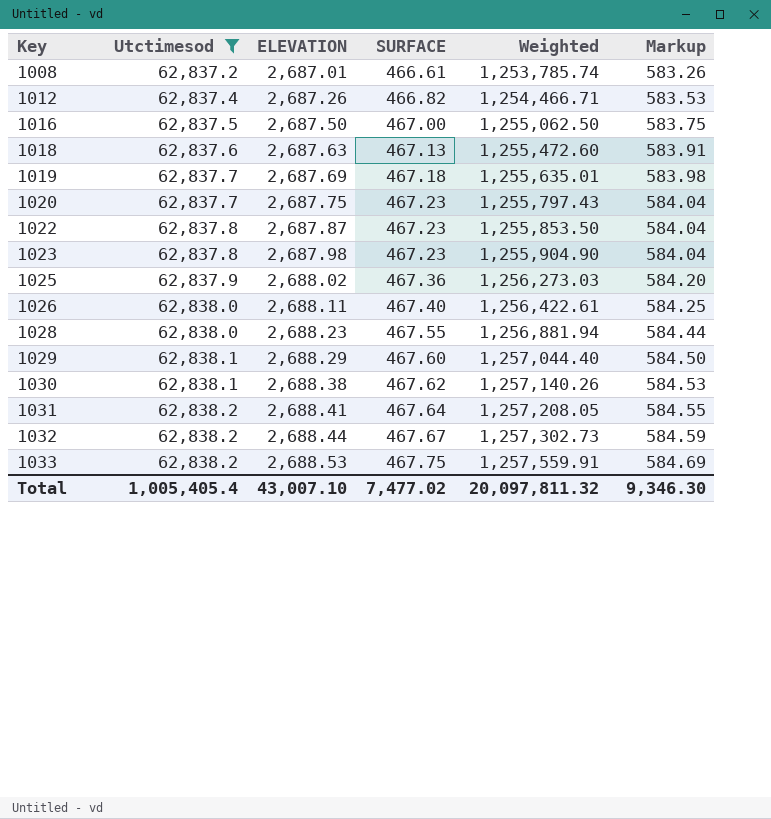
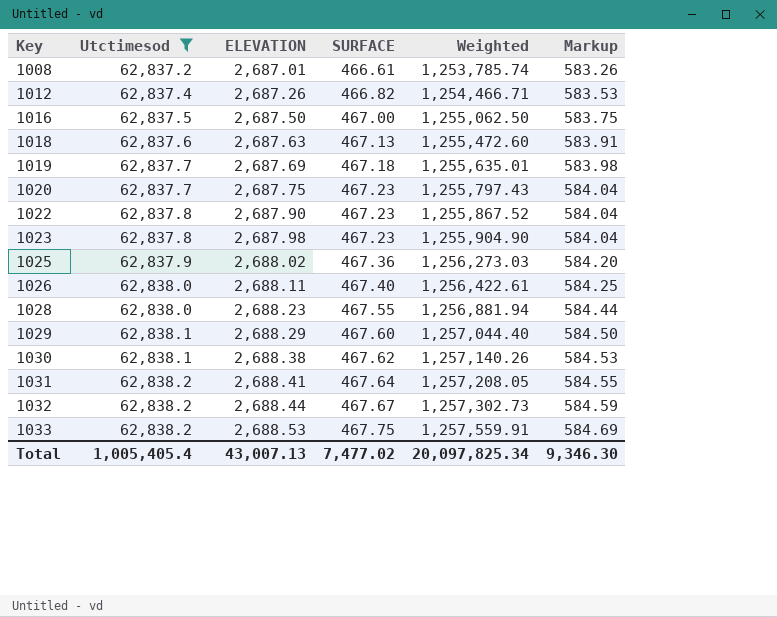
1022 | ELEVATION: 2,687.87 -> 2,687.90
1022 | Weighted: 1,255,853.50 -> 1,255,867.52
Total | ELEVATION: 43,007.10 -> 43,007.13
Total | Weighted: 20,097,811.32 -> 20,097,825.34

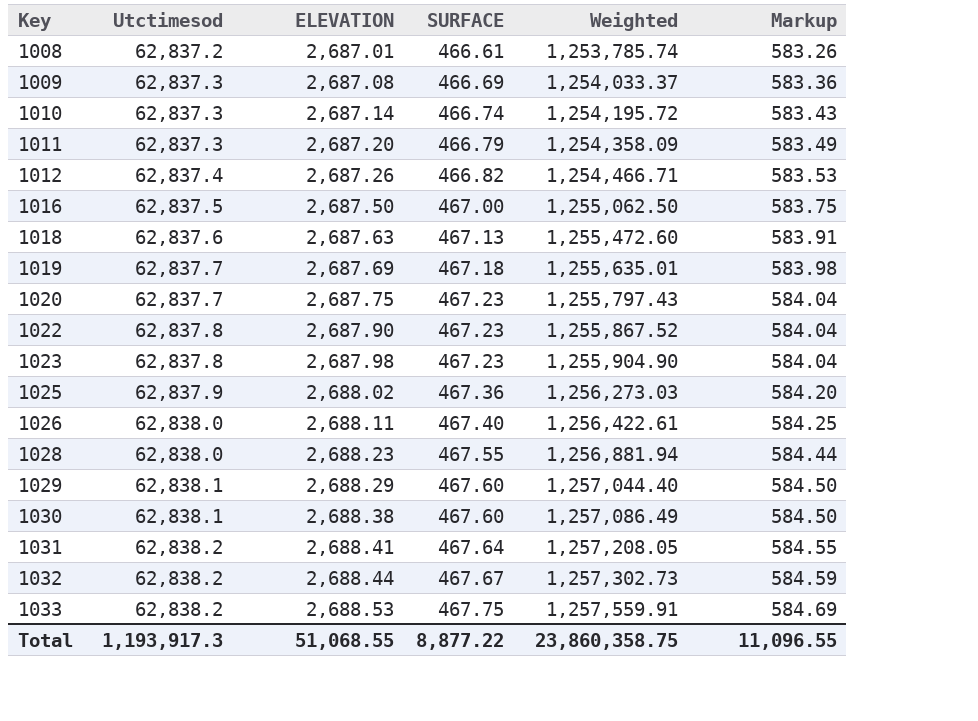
filter: Utctimesod != 62,837.3 -> none
1030 | SURFACE: 467.62 -> 467.60
1030 | Weighted: 1,257,140.26 -> 1,257,086.49
1030 | Markup: 584.53 -> 584.50
Total | Utctimesod: 1,005,405.4 -> 1,193,917.3
Total | ELEVATION: 43,007.13 -> 51,068.55
Total | SURFACE: 7,477.02 -> 8,877.22
Total | Weighted: 20,097,825.34 -> 23,860,358.75
Total | Markup: 9,346.30 -> 11,096.55

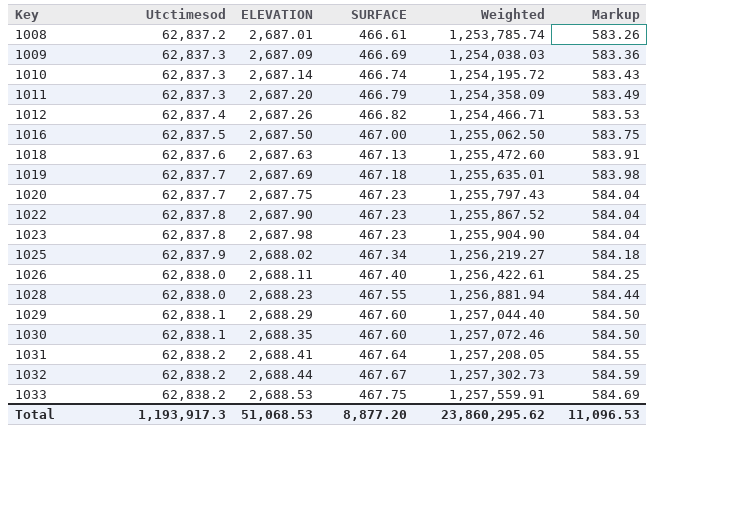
1009 | ELEVATION: 2,687.08 -> 2,687.09
1009 | Weighted: 1,254,033.37 -> 1,254,038.03
1025 | SURFACE: 467.36 -> 467.34
1025 | Weighted: 1,256,273.03 -> 1,256,219.27
1025 | Markup: 584.20 -> 584.18
1030 | ELEVATION: 2,688.38 -> 2,688.35
1030 | Weighted: 1,257,086.49 -> 1,257,072.46
Total | ELEVATION: 51,068.55 -> 51,068.53
Total | SURFACE: 8,877.22 -> 8,877.20
Total | Weighted: 23,860,358.75 -> 23,860,295.62
Total | Markup: 11,096.55 -> 11,096.53

